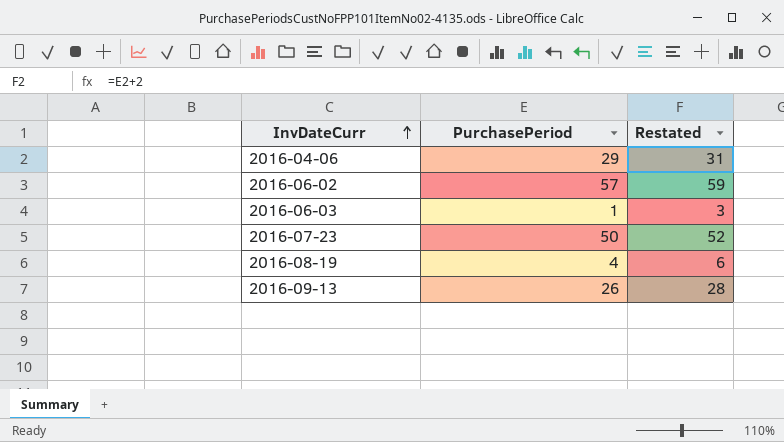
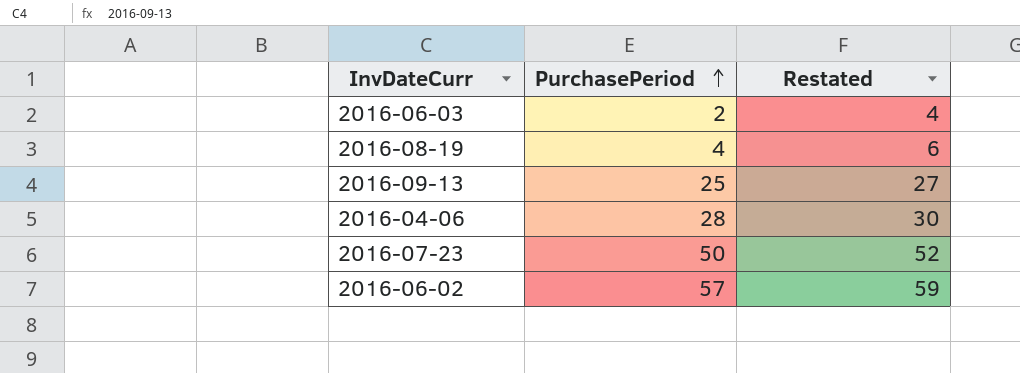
row order: InvDateCurr ascending -> PurchasePeriod ascending
2016-06-03 | PurchasePeriod: 1 -> 2
2016-06-03 | Restated: 3 -> 4
2016-09-13 | PurchasePeriod: 26 -> 25
2016-09-13 | Restated: 28 -> 27
2016-04-06 | PurchasePeriod: 29 -> 28
2016-04-06 | Restated: 31 -> 30

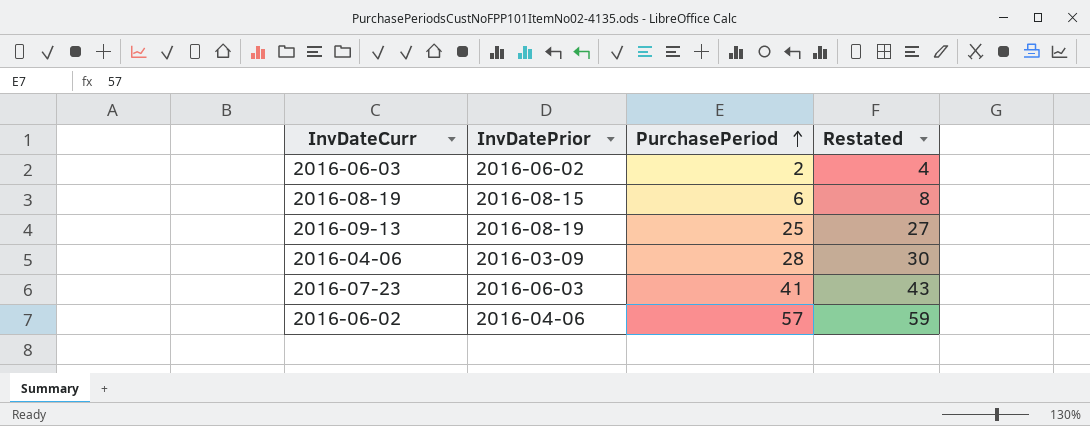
column InvDatePrior | position: none -> 2
2016-08-19 | PurchasePeriod: 4 -> 6
2016-08-19 | Restated: 6 -> 8
2016-07-23 | PurchasePeriod: 50 -> 41
2016-07-23 | Restated: 52 -> 43

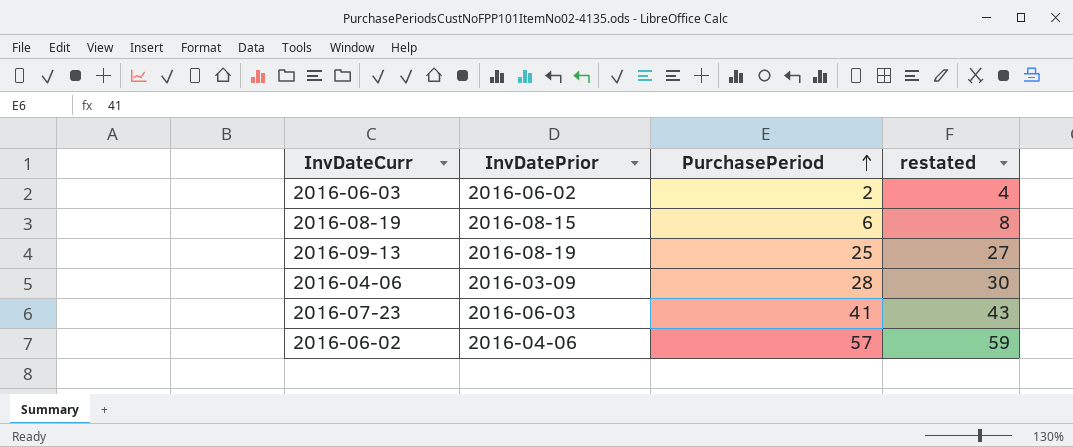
column name: Restated -> restated

